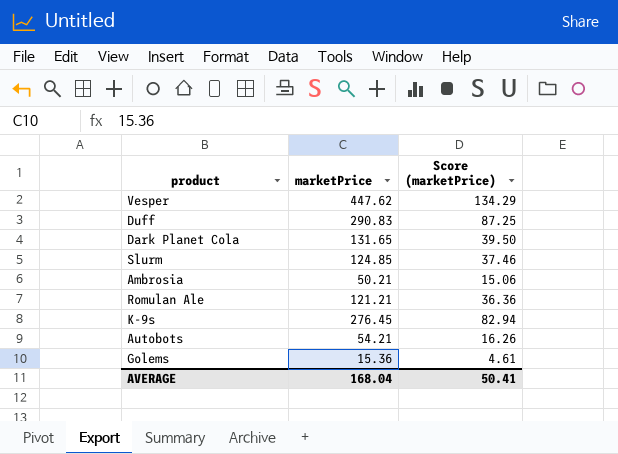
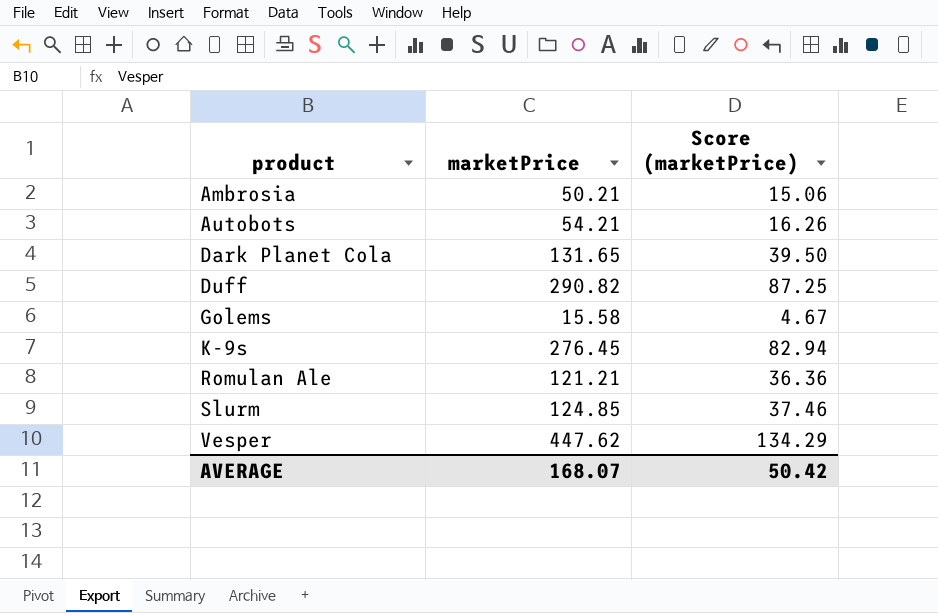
row order: none -> product ascending
Duff | marketPrice: 290.83 -> 290.82
Golems | marketPrice: 15.36 -> 15.58
Golems | Score (marketPrice): 4.61 -> 4.67
AVERAGE | marketPrice: 168.04 -> 168.07
AVERAGE | Score (marketPrice): 50.41 -> 50.42

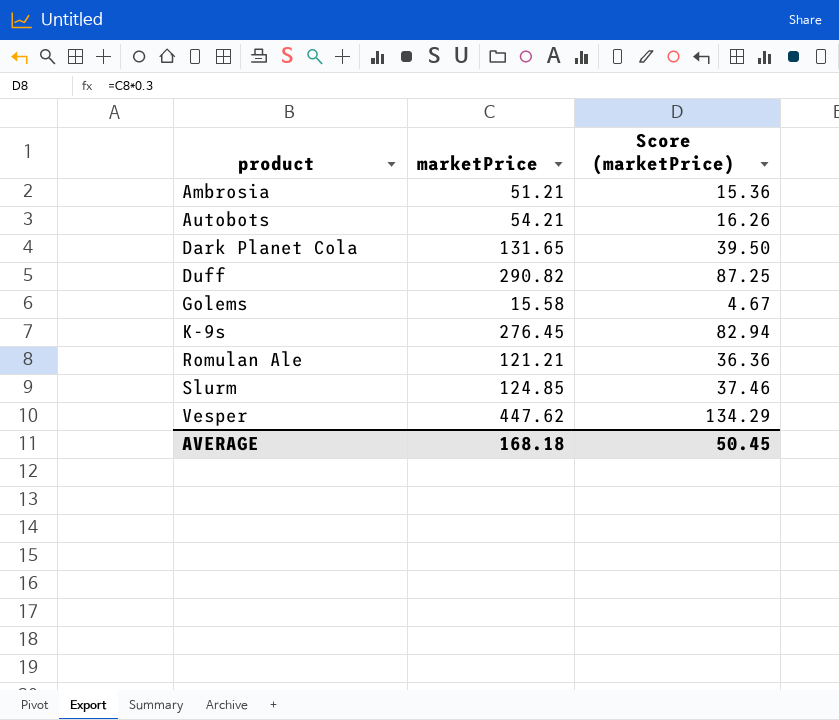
Ambrosia | marketPrice: 50.21 -> 51.21
Ambrosia | Score (marketPrice): 15.06 -> 15.36
AVERAGE | marketPrice: 168.07 -> 168.18
AVERAGE | Score (marketPrice): 50.42 -> 50.45

